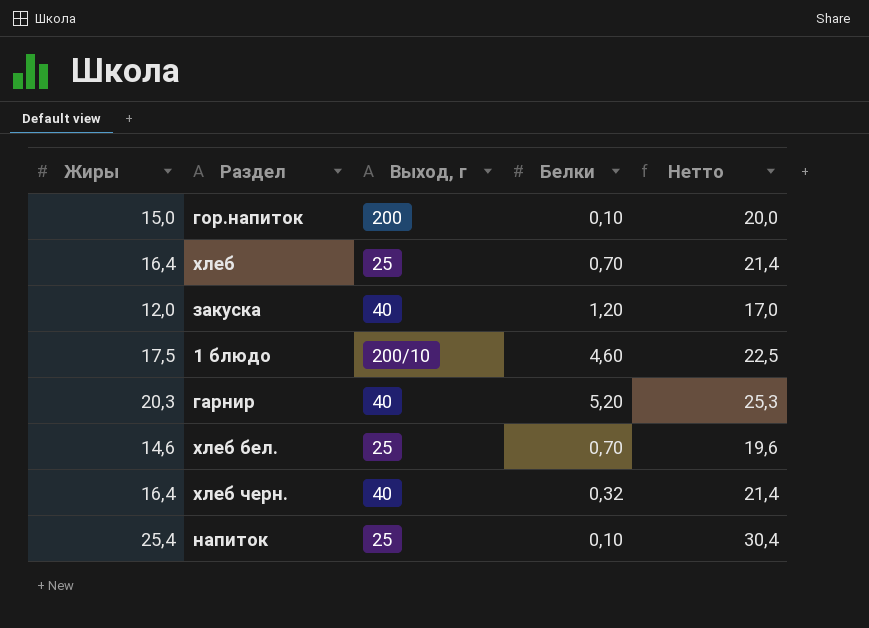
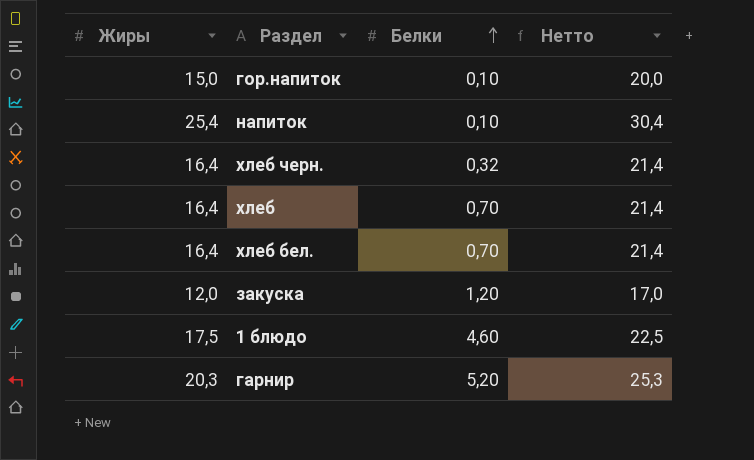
row order: none -> Белки ascending
column Выход, г | position: 3 -> none
хлеб бел. | Жиры: 14,6 -> 16,4
хлеб бел. | Нетто: 19,6 -> 21,4

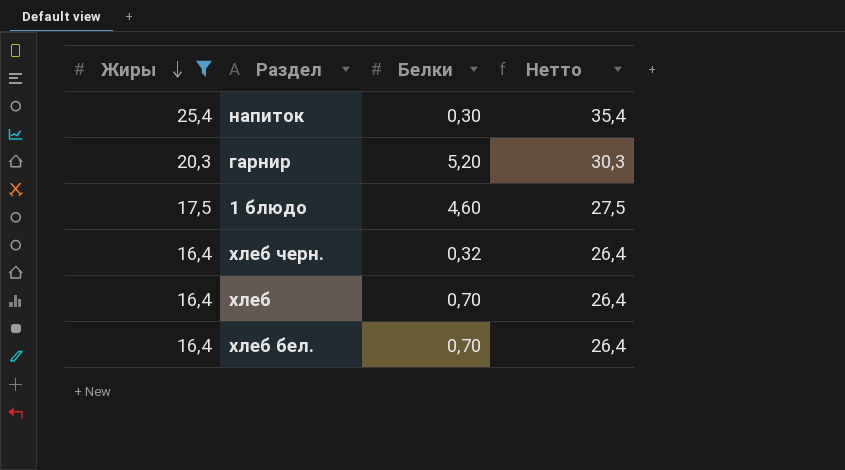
filter: none -> Жиры >= 16,4
row order: Белки ascending -> Жиры descending
column Нетто | formula: [Жиры] + 5 -> [Жиры] + 10
напиток | Белки: 0,10 -> 0,30

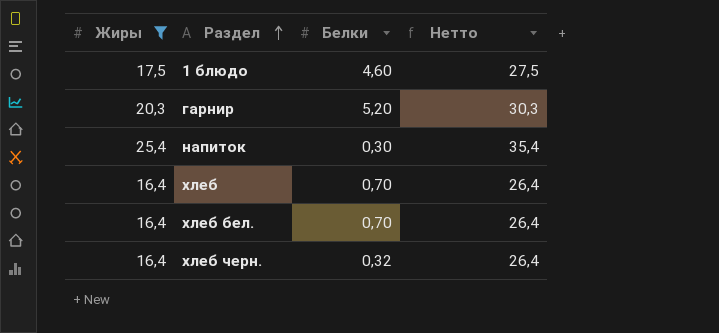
row order: Жиры descending -> Раздел ascending

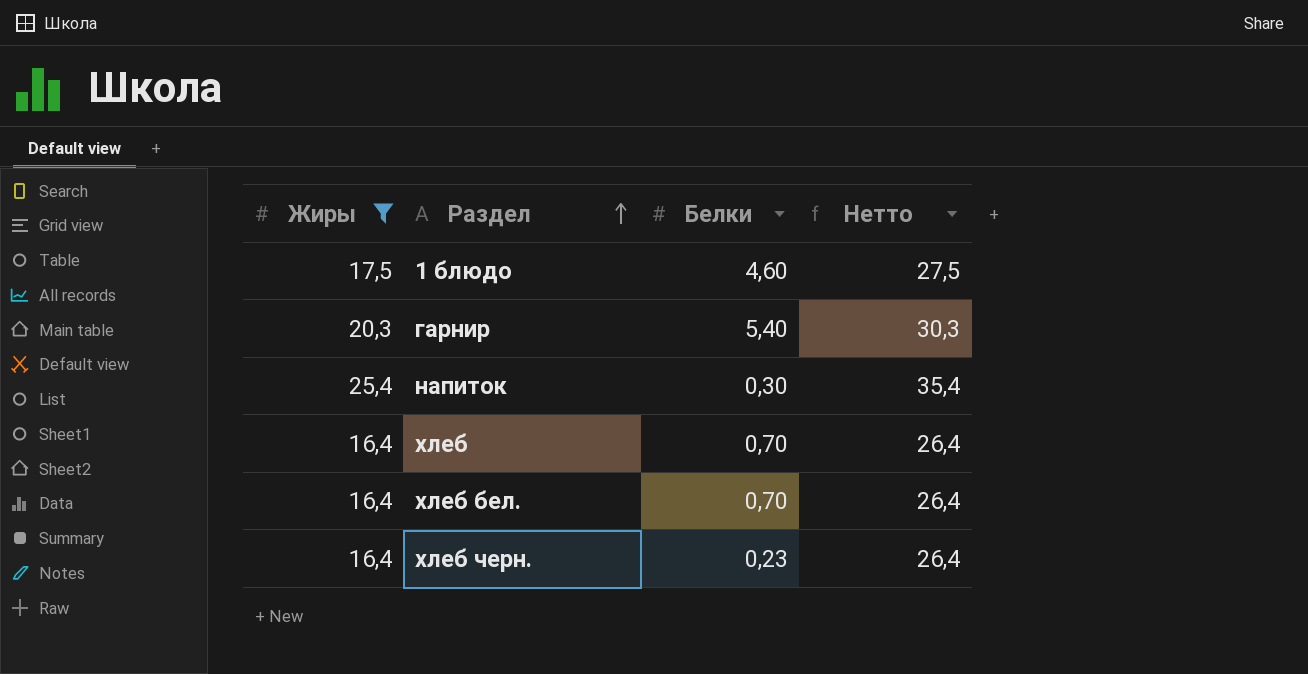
гарнир | Белки: 5,20 -> 5,40
хлеб черн. | Белки: 0,32 -> 0,23

